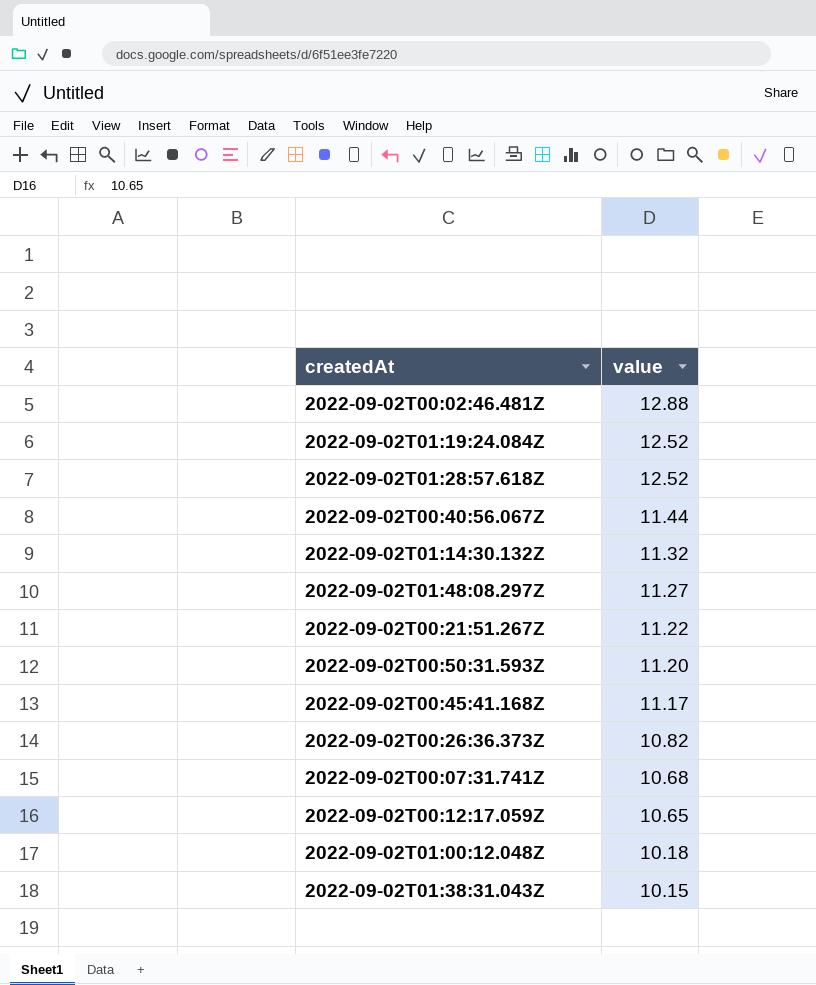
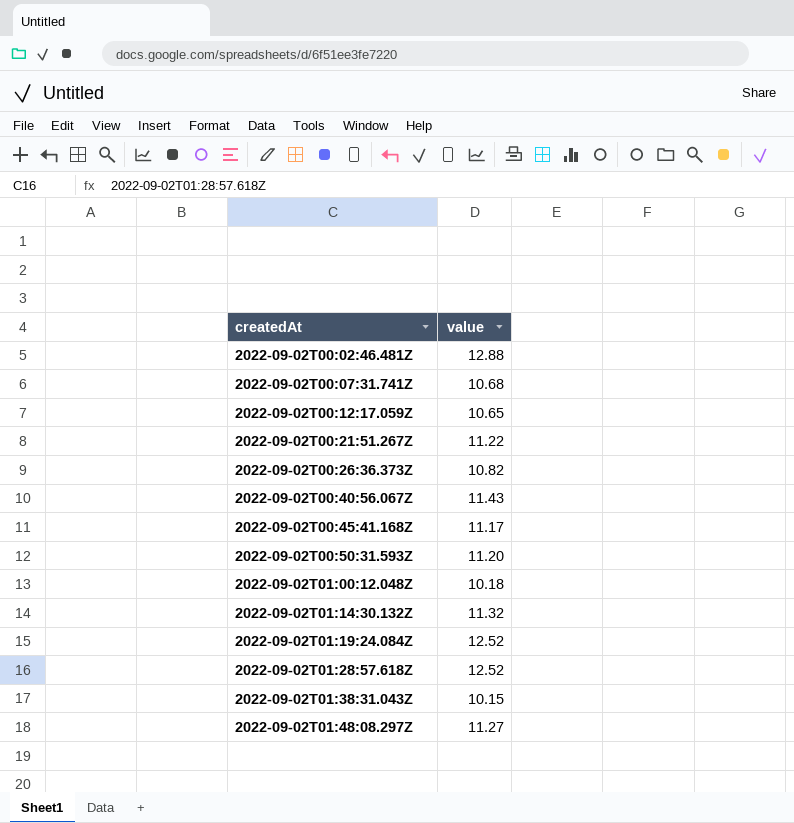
row order: value descending -> createdAt ascending
2022-09-02T00:40:56.067Z | value: 11.44 -> 11.43

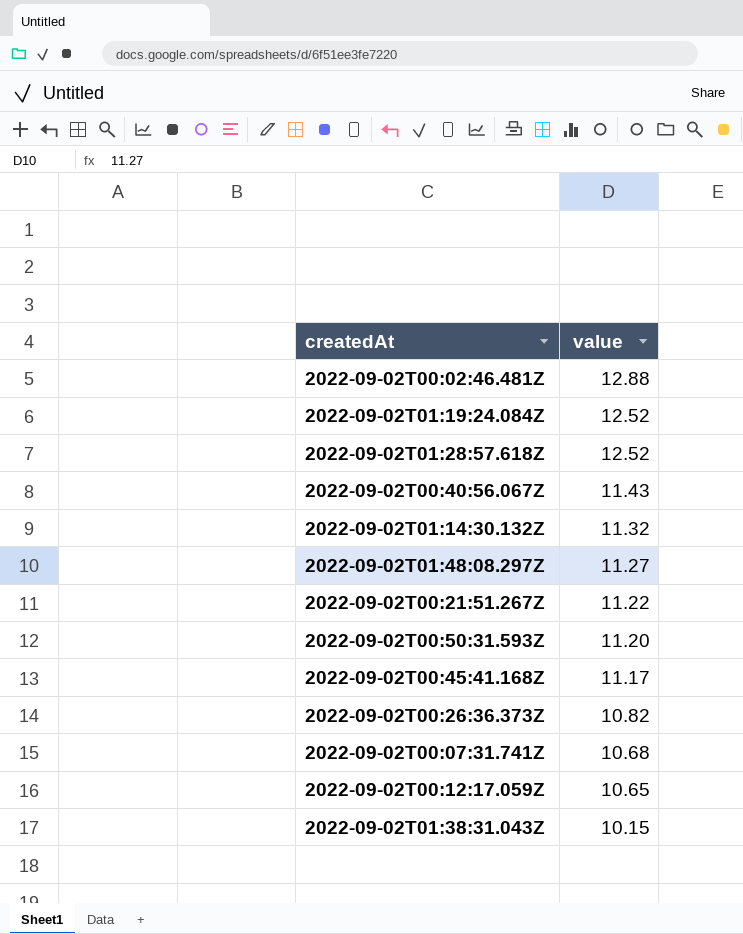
row order: createdAt ascending -> value descending
row 2022-09-02T01:00:12.048Z: 10.18 -> none

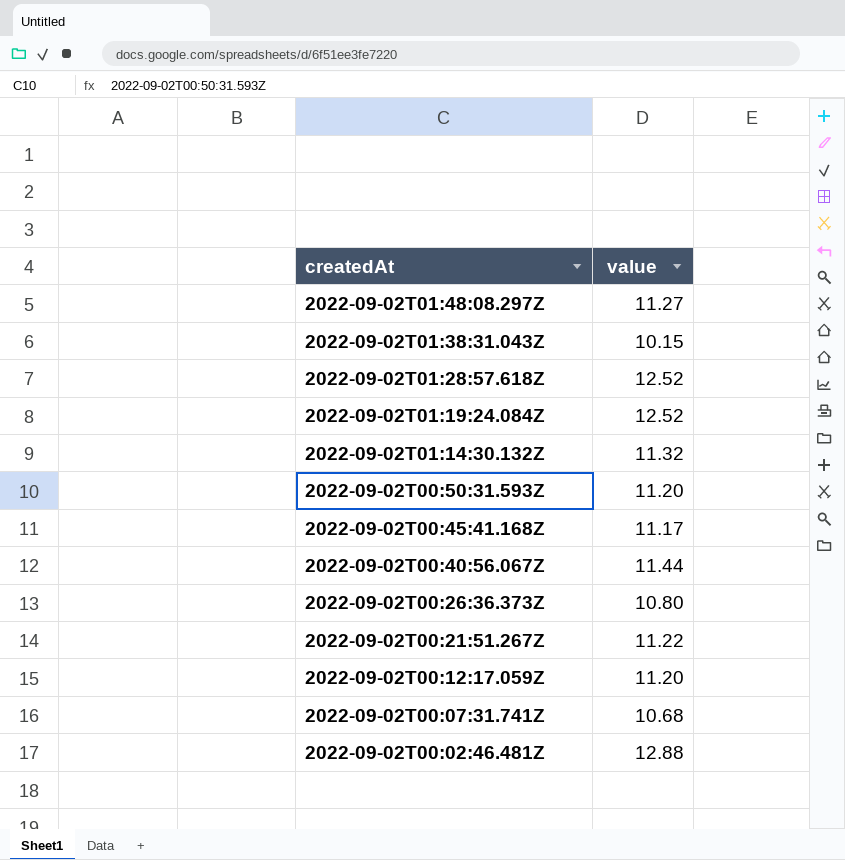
row order: value descending -> createdAt descending
2022-09-02T00:40:56.067Z | value: 11.43 -> 11.44
2022-09-02T00:26:36.373Z | value: 10.82 -> 10.80
2022-09-02T00:12:17.059Z | value: 10.65 -> 11.20

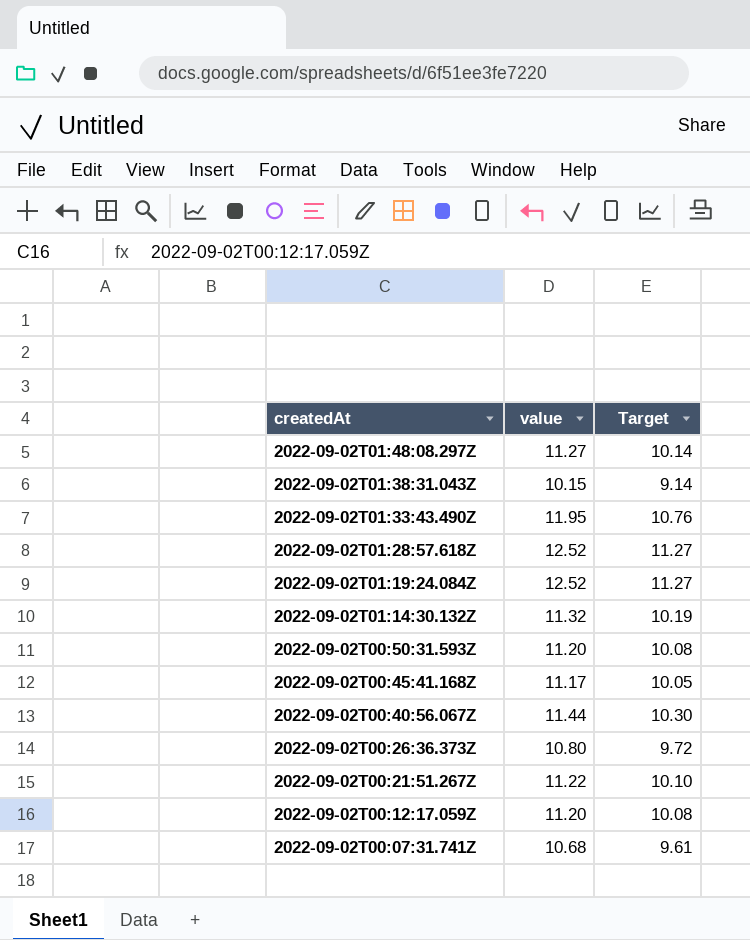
column Target | formula: none -> [value] * 0.9
row 2022-09-02T00:02:46.481Z: 12.88 -> none
row 2022-09-02T01:33:43.490Z: none -> 11.95 | 10.76

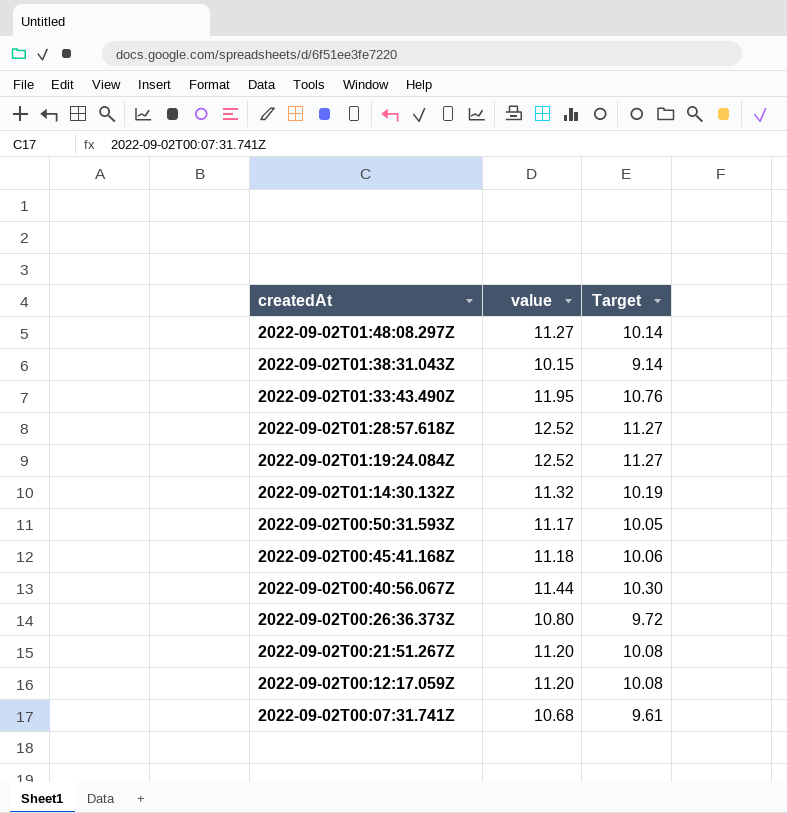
2022-09-02T00:50:31.593Z | value: 11.20 -> 11.17
2022-09-02T00:50:31.593Z | Target: 10.08 -> 10.05
2022-09-02T00:45:41.168Z | value: 11.17 -> 11.18
2022-09-02T00:45:41.168Z | Target: 10.05 -> 10.06
2022-09-02T00:21:51.267Z | value: 11.22 -> 11.20
2022-09-02T00:21:51.267Z | Target: 10.10 -> 10.08

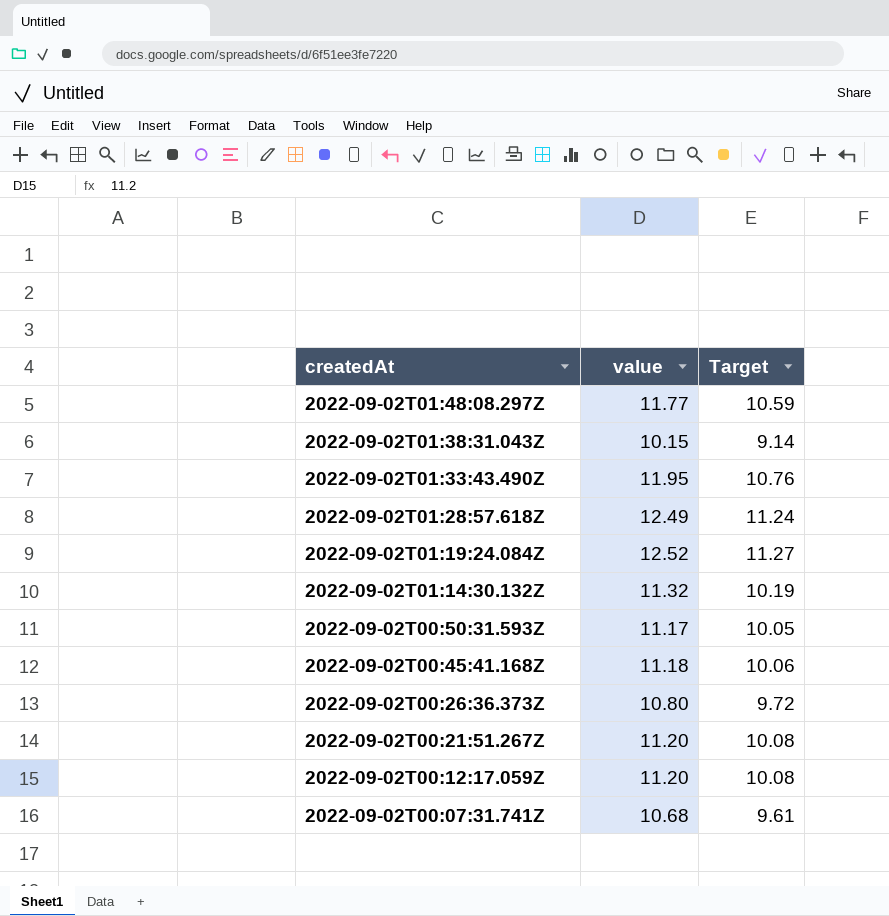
row 2022-09-02T00:40:56.067Z: 11.44 | 10.30 -> none
2022-09-02T01:48:08.297Z | value: 11.27 -> 11.77
2022-09-02T01:48:08.297Z | Target: 10.14 -> 10.59
2022-09-02T01:28:57.618Z | value: 12.52 -> 12.49
2022-09-02T01:28:57.618Z | Target: 11.27 -> 11.24

